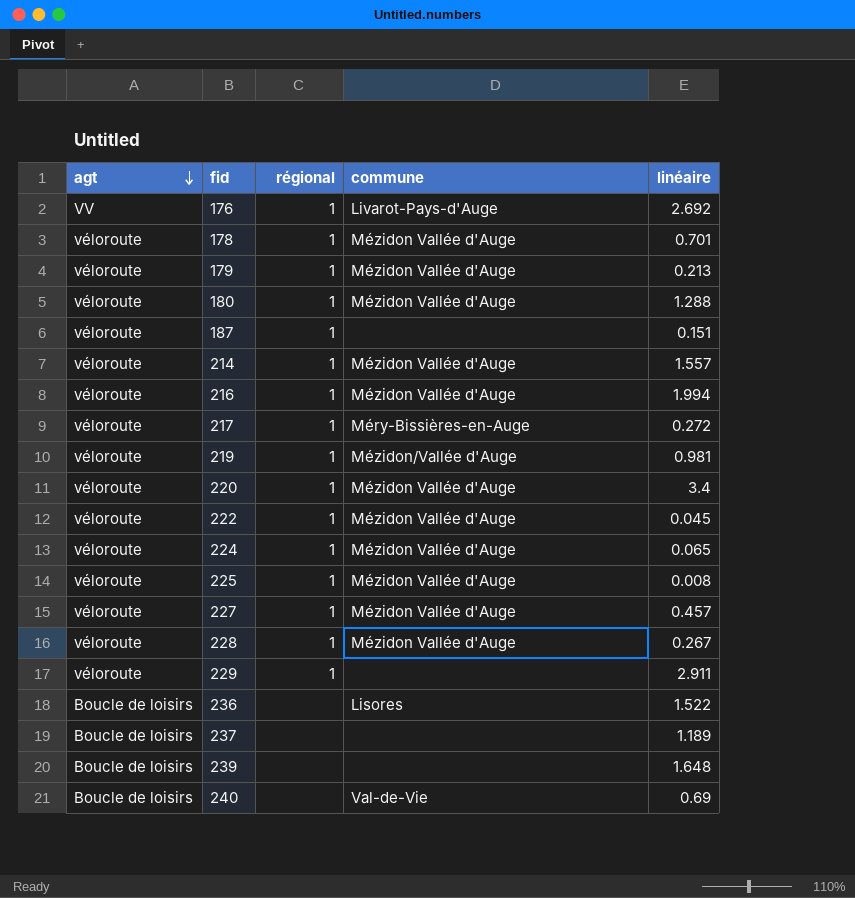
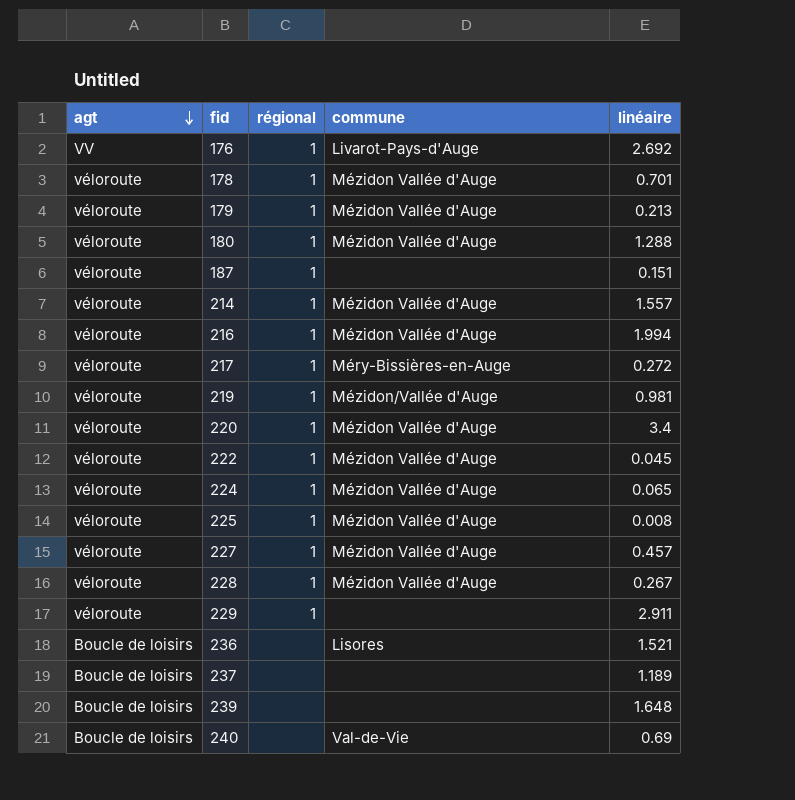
236 | linéaire: 1.522 -> 1.521

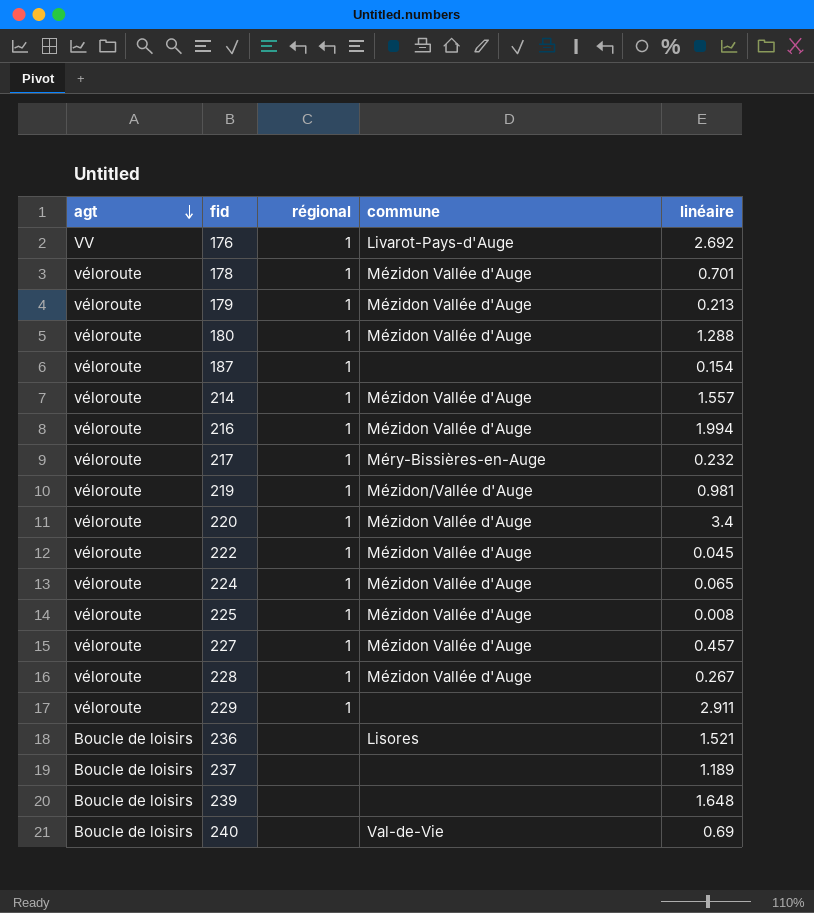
187 | linéaire: 0.151 -> 0.154
217 | linéaire: 0.272 -> 0.232

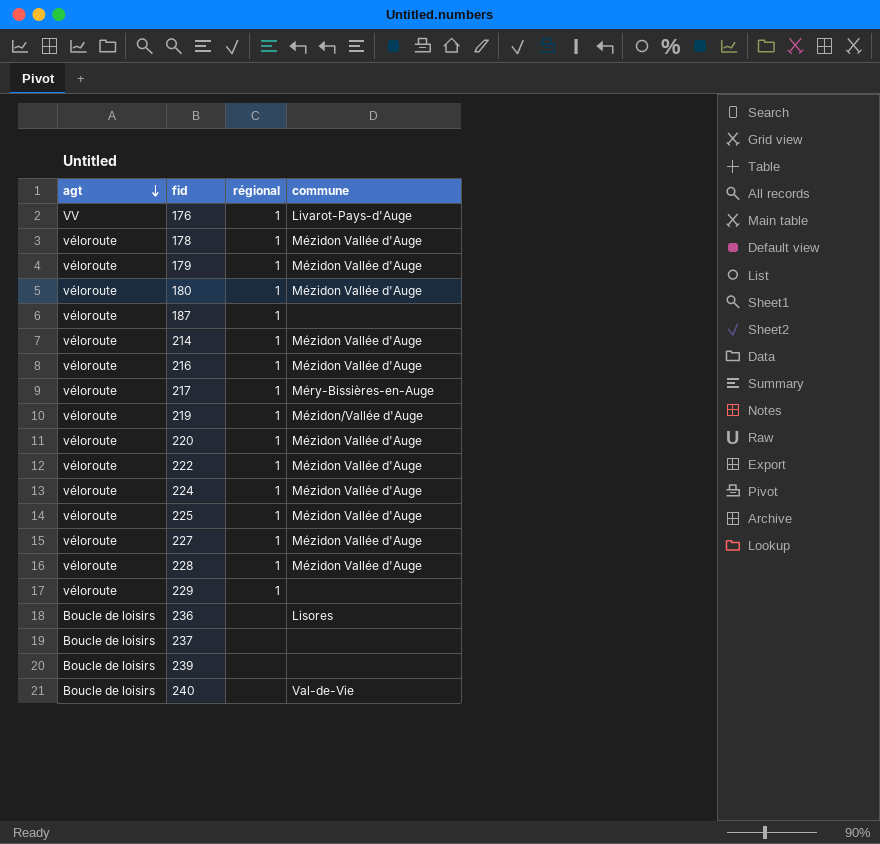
column linéaire | position: 5 -> none

